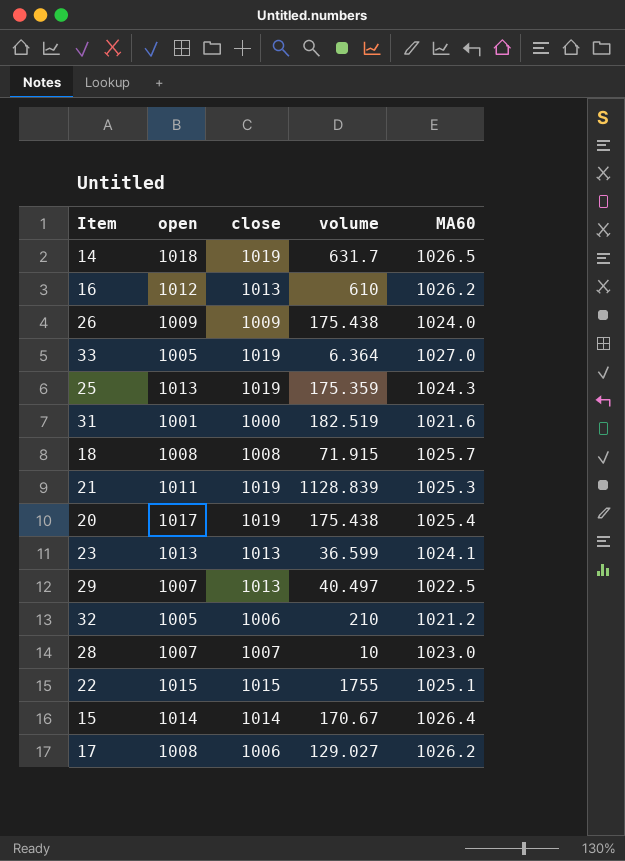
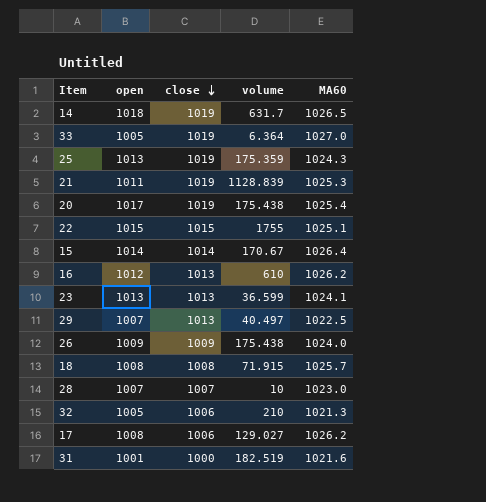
row order: none -> close descending
32 | MA60: 1021.2 -> 1021.3

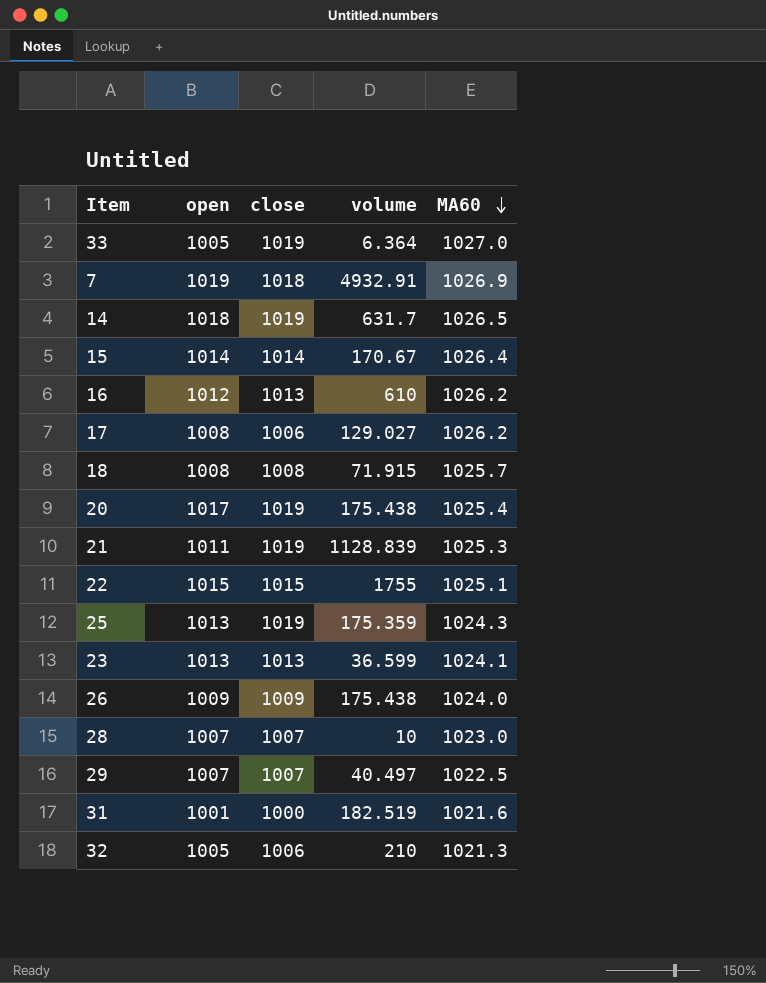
row order: close descending -> MA60 descending
row 7: none -> 1019 | 1018 | 4932.91 | 1026.9
29 | close: 1013 -> 1007

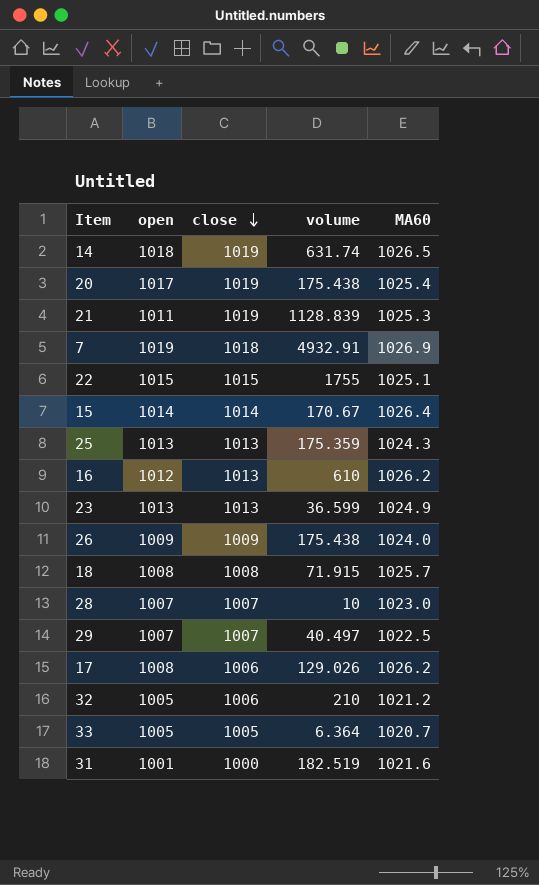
row order: MA60 descending -> close descending
14 | volume: 631.7 -> 631.74
25 | close: 1019 -> 1013
23 | MA60: 1024.1 -> 1024.9
17 | volume: 129.027 -> 129.026
32 | MA60: 1021.3 -> 1021.2
33 | close: 1019 -> 1005
33 | MA60: 1027.0 -> 1020.7

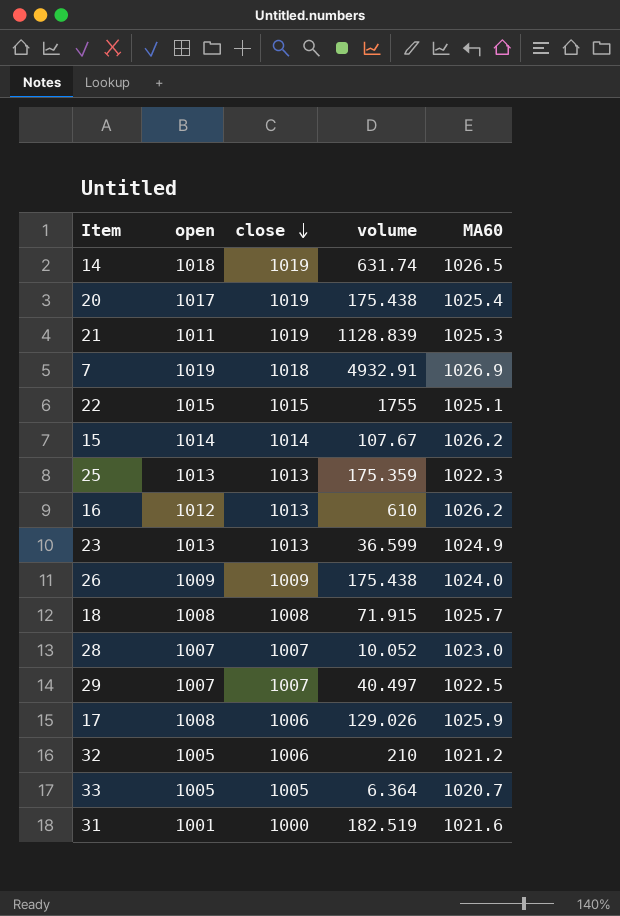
15 | volume: 170.67 -> 107.67
15 | MA60: 1026.4 -> 1026.2
25 | MA60: 1024.3 -> 1022.3
28 | volume: 10 -> 10.052
17 | MA60: 1026.2 -> 1025.9

